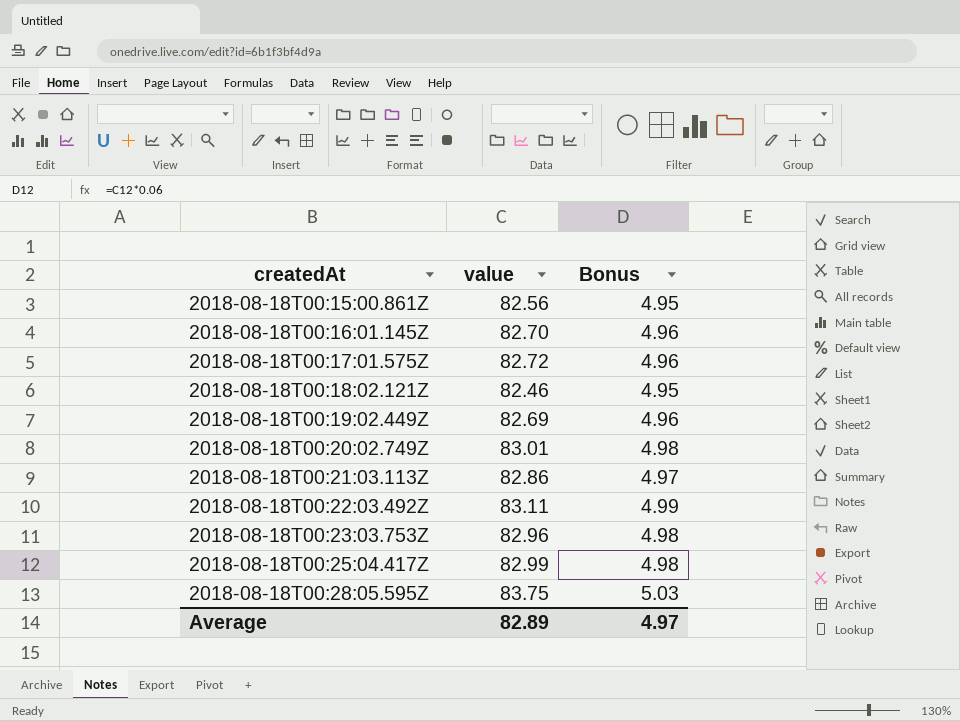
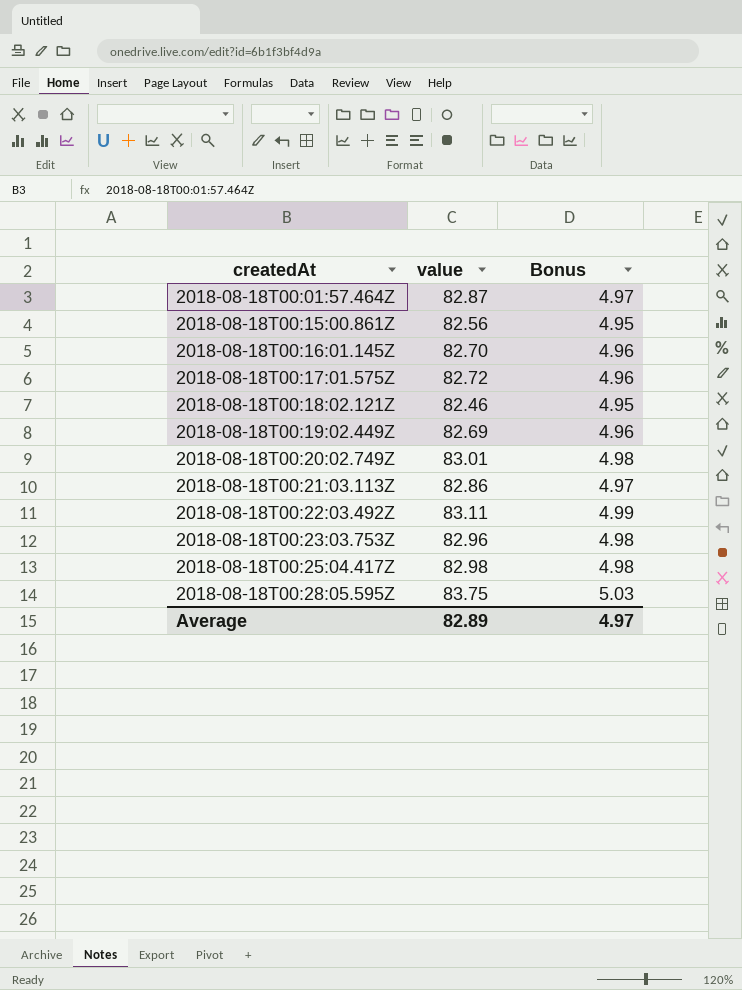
row 2018-08-18T00:01:57.464Z: none -> 82.87 | 4.97
2018-08-18T00:25:04.417Z | value: 82.99 -> 82.98

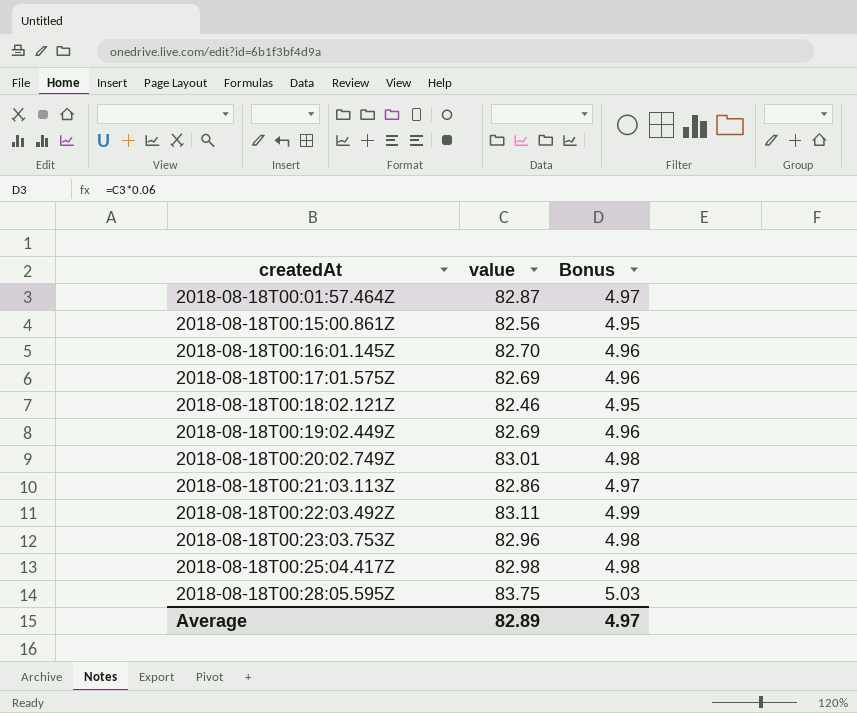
2018-08-18T00:17:01.575Z | value: 82.72 -> 82.69

